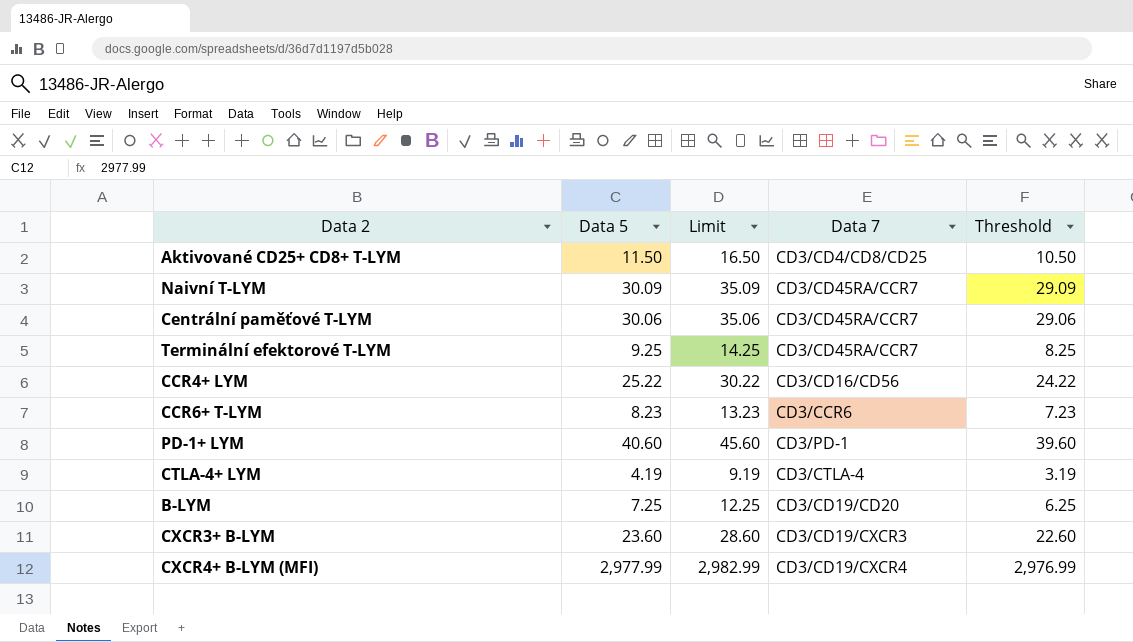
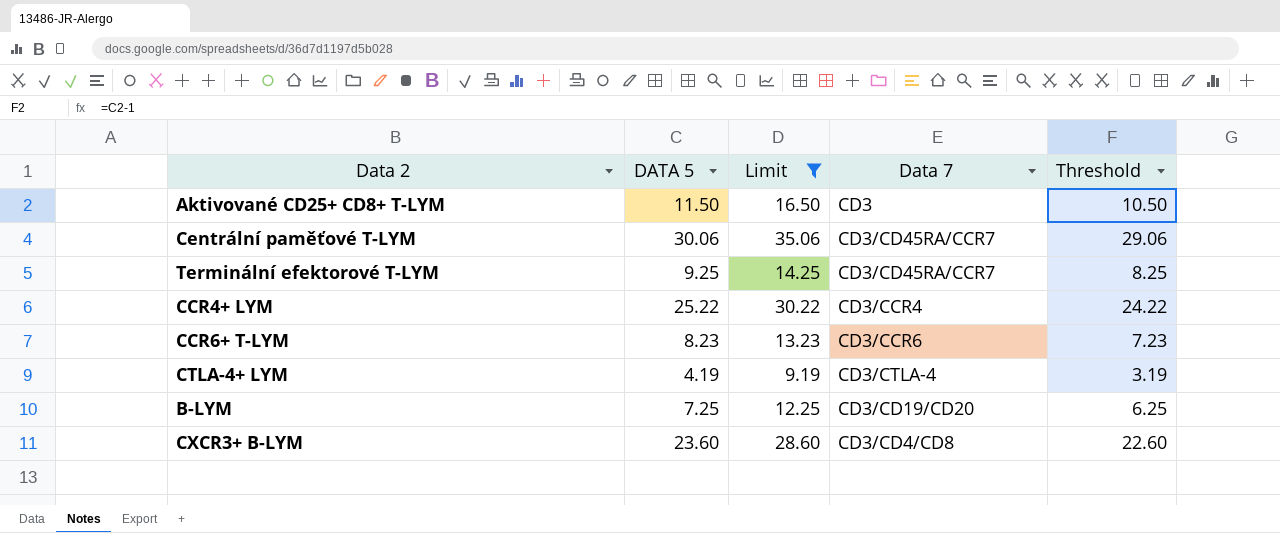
filter: none -> Limit <= 35.06
column name: Data 5 -> DATA 5
Aktivované CD25+ CD8+ T-LYM | Data 7: CD3/CD4/CD8/CD25 -> CD3
CCR4+ LYM | Data 7: CD3/CD16/CD56 -> CD3/CCR4
CXCR3+ B-LYM | Data 7: CD3/CD19/CXCR3 -> CD3/CD4/CD8

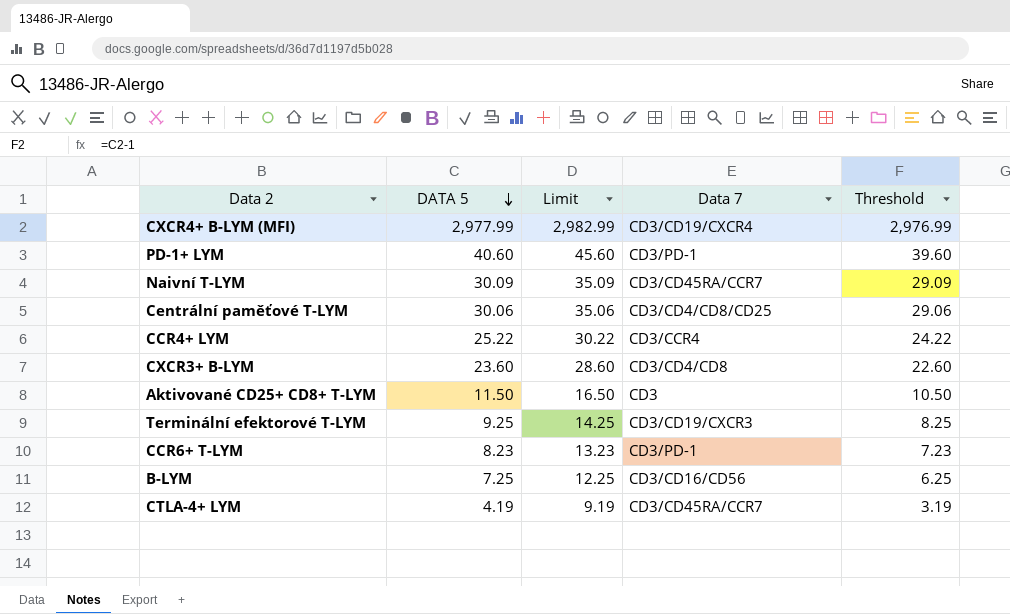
filter: Limit <= 35.06 -> none
row order: none -> DATA 5 descending
Centrální paměťové T-LYM | Data 7: CD3/CD45RA/CCR7 -> CD3/CD4/CD8/CD25
Terminální efektorové T-LYM | Data 7: CD3/CD45RA/CCR7 -> CD3/CD19/CXCR3
CCR6+ T-LYM | Data 7: CD3/CCR6 -> CD3/PD-1
B-LYM | Data 7: CD3/CD19/CD20 -> CD3/CD16/CD56
CTLA-4+ LYM | Data 7: CD3/CTLA-4 -> CD3/CD45RA/CCR7

